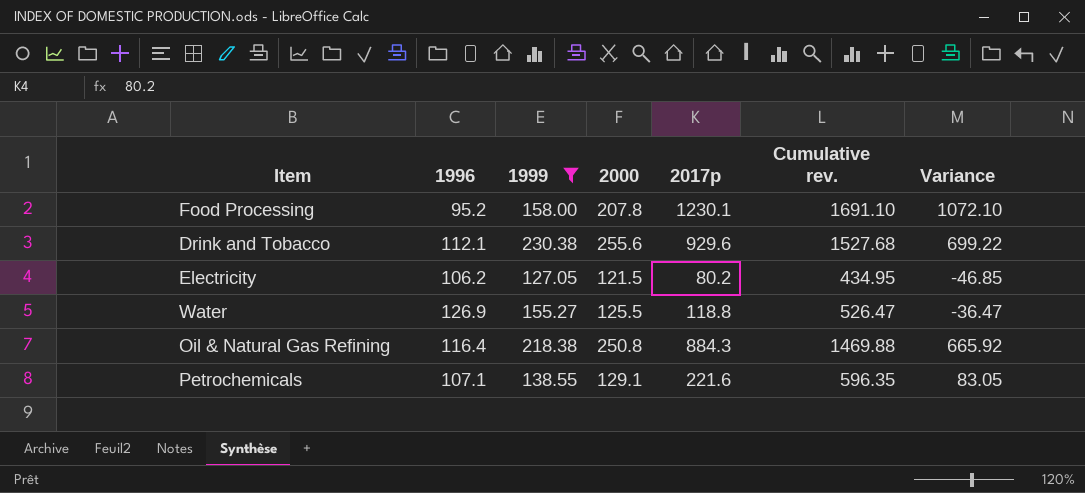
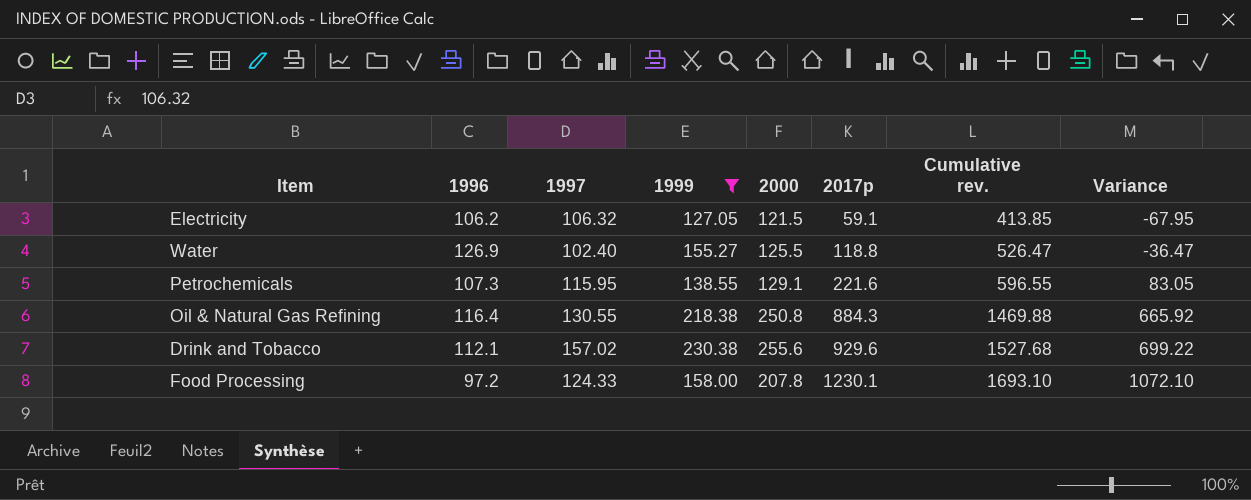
row order: none -> 2017p ascending
column 1997 | position: none -> 3
Electricity | 2017p: 80.2 -> 59.1
Electricity | Cumulative rev.: 434.95 -> 413.85
Electricity | Variance: -46.85 -> -67.95
Petrochemicals | 1996: 107.1 -> 107.3
Petrochemicals | Cumulative rev.: 596.35 -> 596.55
Food Processing | 1996: 95.2 -> 97.2
Food Processing | Cumulative rev.: 1691.10 -> 1693.10

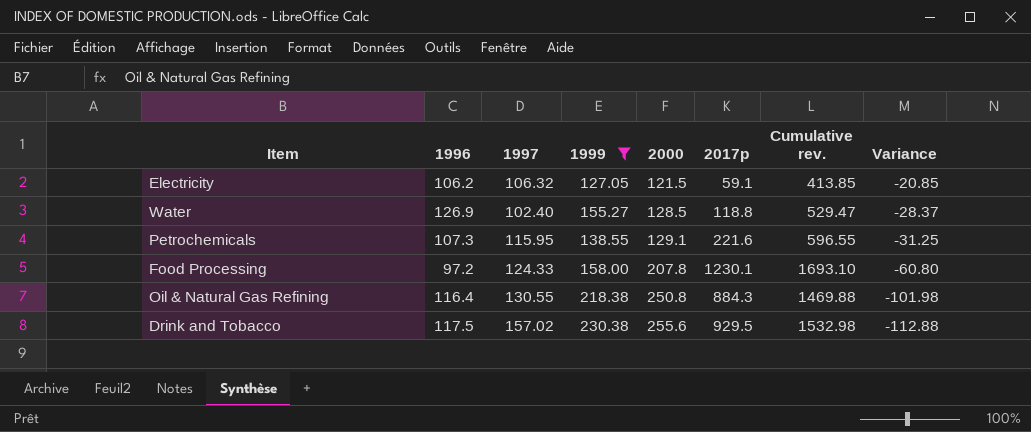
row order: 2017p ascending -> 2000 ascending
column Variance | formula: [2017p] - [1999] -> [1996] - [1999]
Water | 2000: 125.5 -> 128.5
Water | Cumulative rev.: 526.47 -> 529.47
Drink and Tobacco | 1996: 112.1 -> 117.5
Drink and Tobacco | 2017p: 929.6 -> 929.5
Drink and Tobacco | Cumulative rev.: 1527.68 -> 1532.98

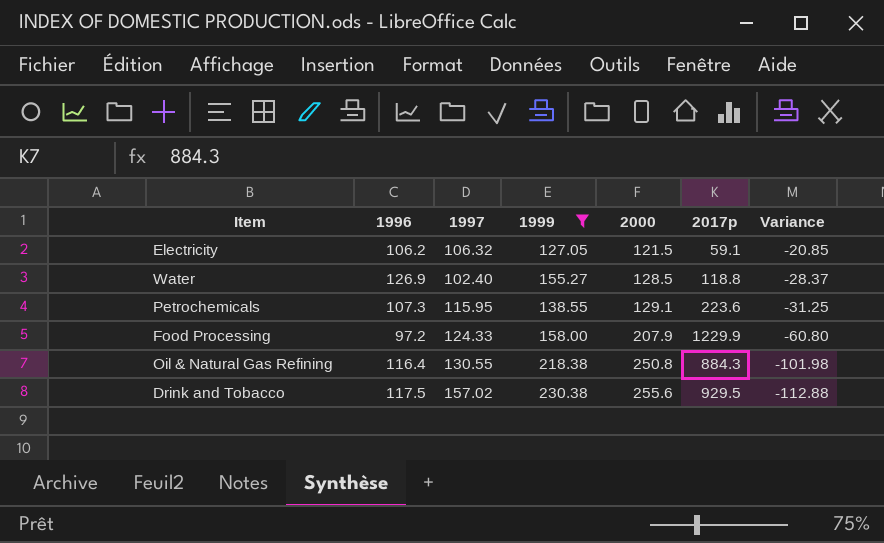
column Cumulative rev. | formula: [1996] + [1999] + [2000] + [2017p] -> none
Petrochemicals | 2017p: 221.6 -> 223.6
Food Processing | 2000: 207.8 -> 207.9
Food Processing | 2017p: 1230.1 -> 1229.9

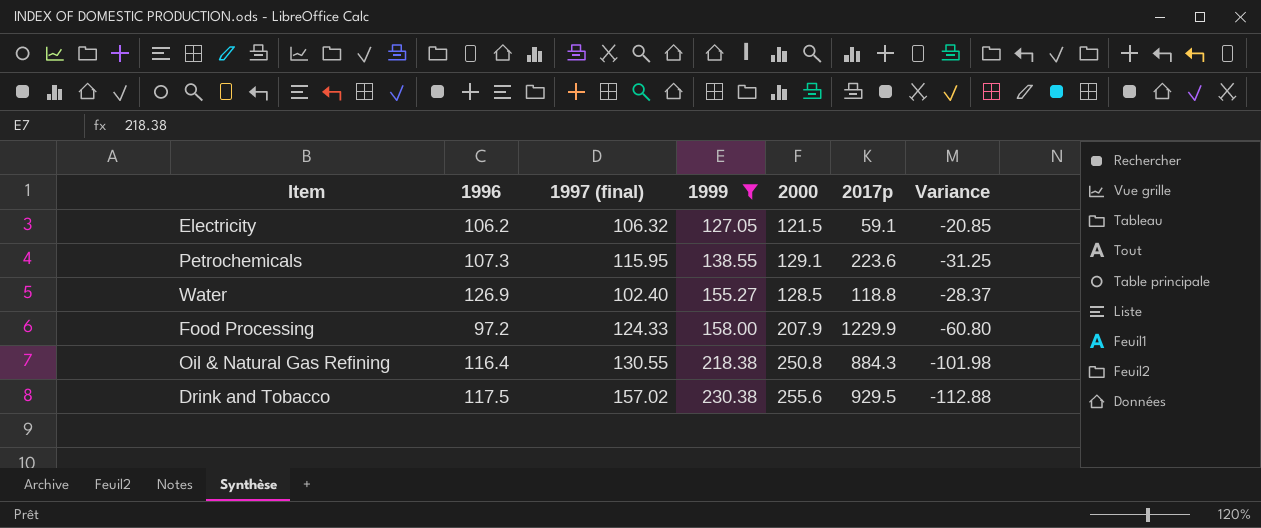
row order: 2000 ascending -> 1999 ascending
column name: 1997 -> 1997 (final)

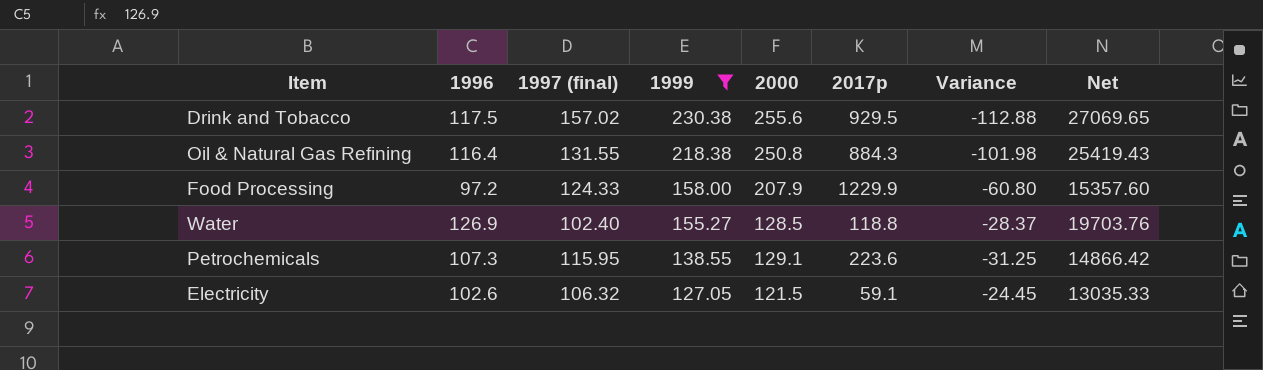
row order: 1999 ascending -> 1999 descending
column Net | formula: none -> [1996] * [1999]
Oil & Natural Gas Refining | 1997 (final): 130.55 -> 131.55
Electricity | 1996: 106.2 -> 102.6
Electricity | Variance: -20.85 -> -24.45

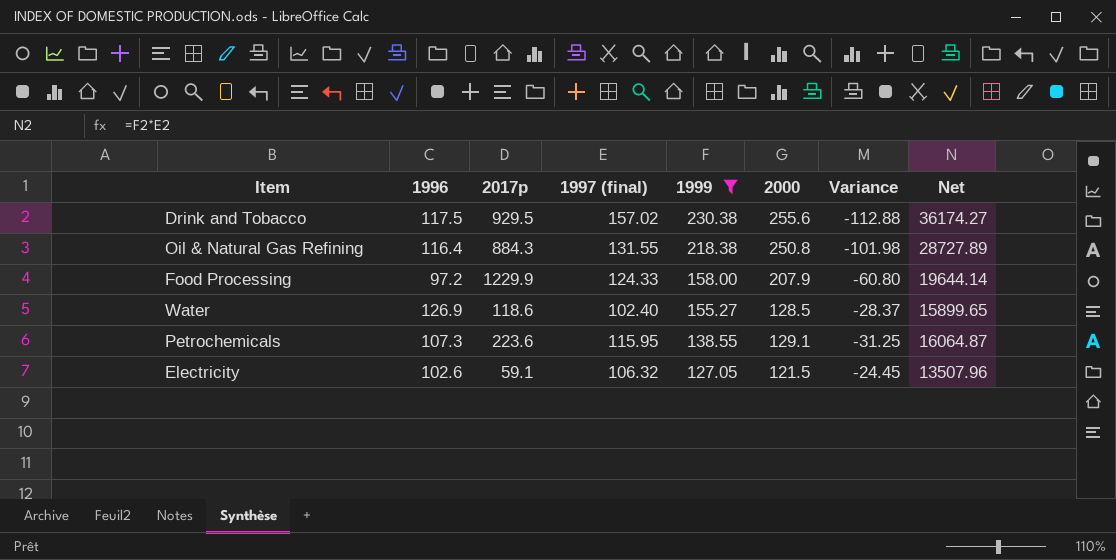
column 2017p | position: 6 -> 3
column Net | formula: [1996] * [1999] -> [1997 (final)] * [1999]
Water | 2017p: 118.8 -> 118.6

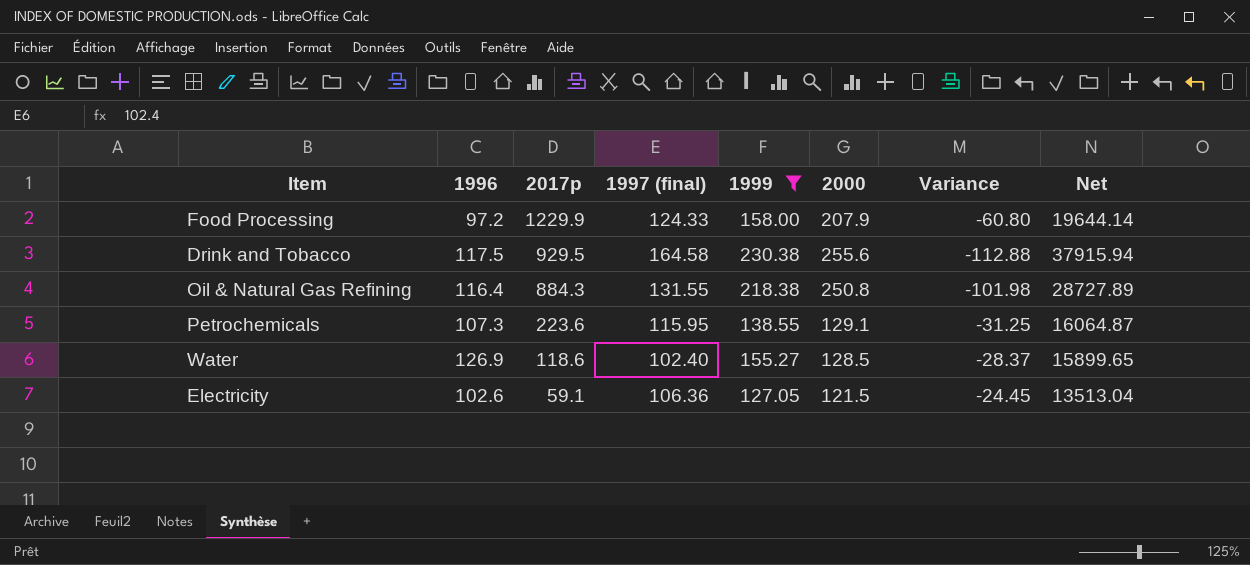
row order: 1999 descending -> 2017p descending
Drink and Tobacco | 1997 (final): 157.02 -> 164.58
Drink and Tobacco | Net: 36174.27 -> 37915.94
Electricity | 1997 (final): 106.32 -> 106.36
Electricity | Net: 13507.96 -> 13513.04

